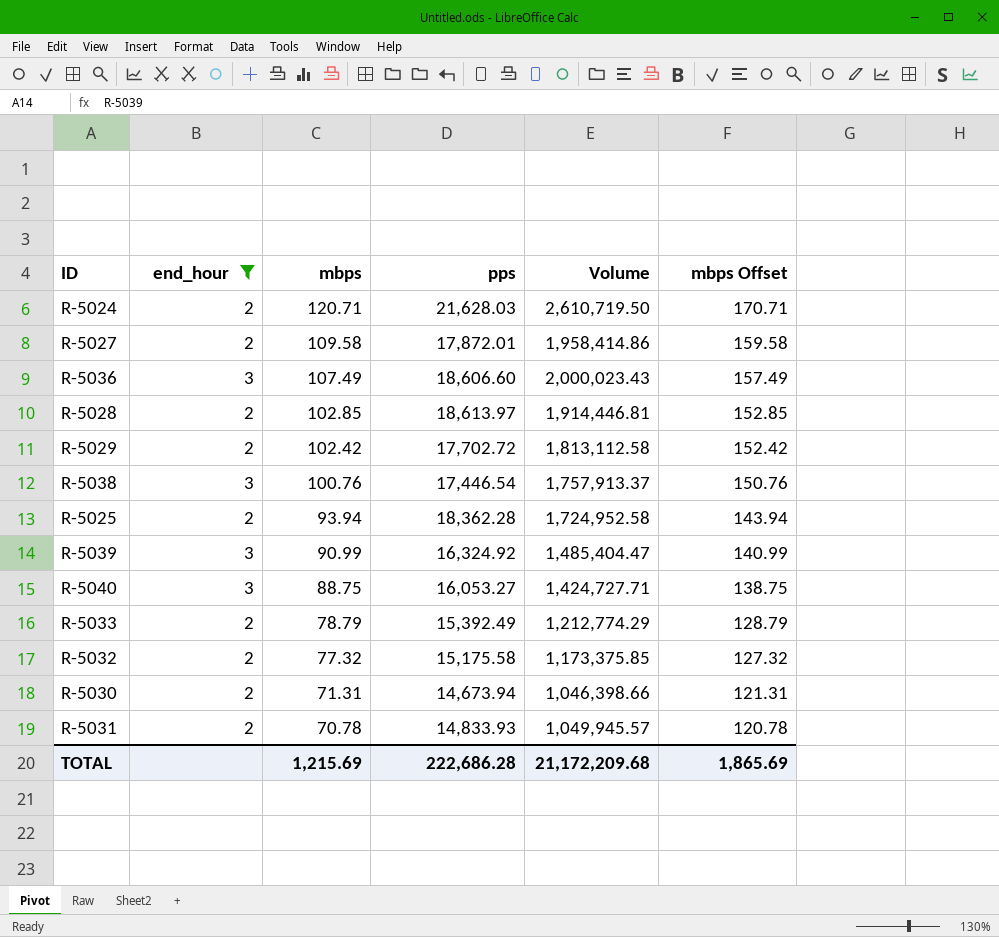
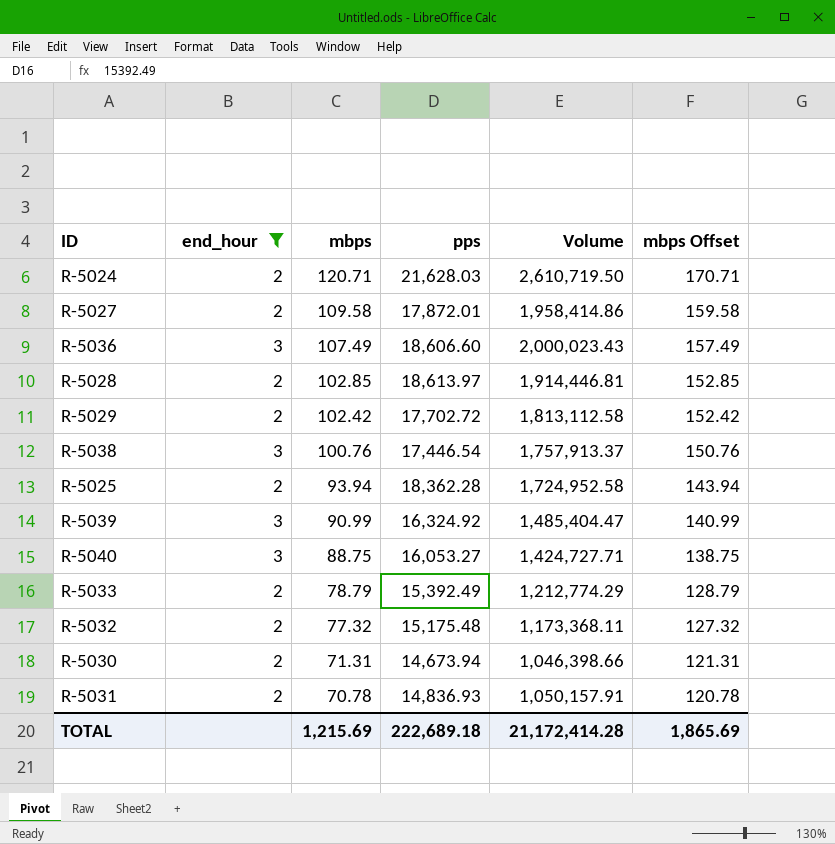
R-5032 | pps: 15,175.58 -> 15,175.48
R-5032 | Volume: 1,173,375.85 -> 1,173,368.11
R-5031 | pps: 14,833.93 -> 14,836.93
R-5031 | Volume: 1,049,945.57 -> 1,050,157.91
TOTAL | pps: 222,686.28 -> 222,689.18
TOTAL | Volume: 21,172,209.68 -> 21,172,414.28

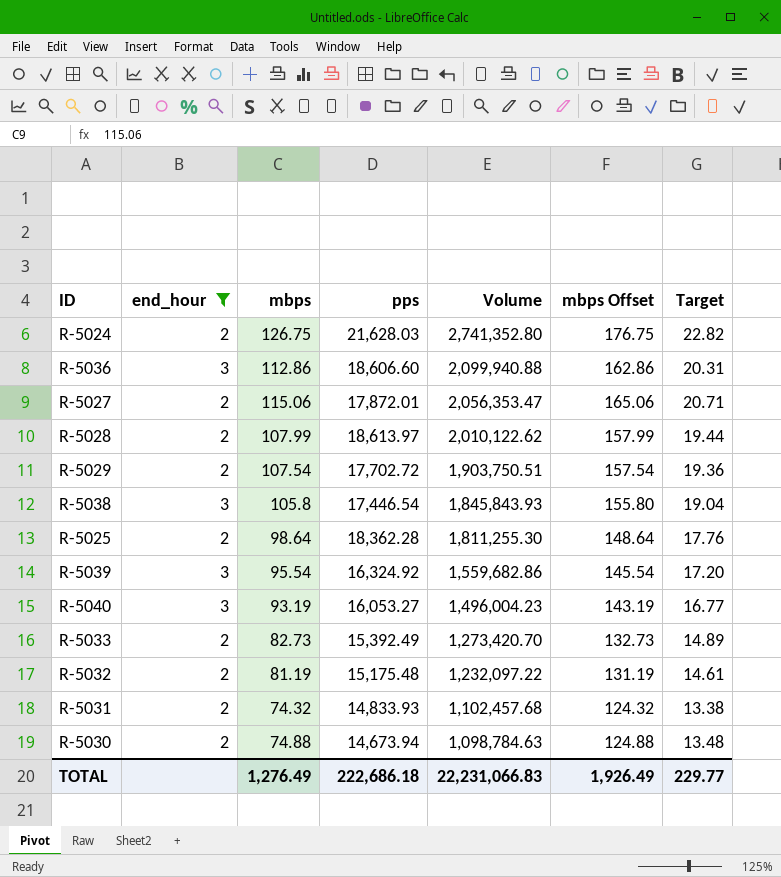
row order: mbps descending -> Volume descending
column Target | formula: none -> [mbps] * 0.18
R-5024 | mbps: 120.71 -> 126.75
R-5024 | Volume: 2,610,719.50 -> 2,741,352.80
R-5024 | mbps Offset: 170.71 -> 176.75
R-5036 | mbps: 107.49 -> 112.86
R-5036 | Volume: 2,000,023.43 -> 2,099,940.88
R-5036 | mbps Offset: 157.49 -> 162.86
R-5027 | mbps: 109.58 -> 115.06
R-5027 | Volume: 1,958,414.86 -> 2,056,353.47
R-5027 | mbps Offset: 159.58 -> 165.06
R-5028 | mbps: 102.85 -> 107.99
R-5028 | Volume: 1,914,446.81 -> 2,010,122.62
R-5028 | mbps Offset: 152.85 -> 157.99
R-5029 | mbps: 102.42 -> 107.54
R-5029 | Volume: 1,813,112.58 -> 1,903,750.51
R-5029 | mbps Offset: 152.42 -> 157.54
R-5038 | mbps: 100.76 -> 105.8
R-5038 | Volume: 1,757,913.37 -> 1,845,843.93
R-5038 | mbps Offset: 150.76 -> 155.80
R-5025 | mbps: 93.94 -> 98.64
R-5025 | Volume: 1,724,952.58 -> 1,811,255.30
R-5025 | mbps Offset: 143.94 -> 148.64
R-5039 | mbps: 90.99 -> 95.54
R-5039 | Volume: 1,485,404.47 -> 1,559,682.86
R-5039 | mbps Offset: 140.99 -> 145.54
R-5040 | mbps: 88.75 -> 93.19
R-5040 | Volume: 1,424,727.71 -> 1,496,004.23
R-5040 | mbps Offset: 138.75 -> 143.19
R-5033 | mbps: 78.79 -> 82.73
R-5033 | Volume: 1,212,774.29 -> 1,273,420.70
R-5033 | mbps Offset: 128.79 -> 132.73
R-5032 | mbps: 77.32 -> 81.19
R-5032 | Volume: 1,173,368.11 -> 1,232,097.22
R-5032 | mbps Offset: 127.32 -> 131.19
R-5031 | mbps: 70.78 -> 74.32
R-5031 | pps: 14,836.93 -> 14,833.93
R-5031 | Volume: 1,050,157.91 -> 1,102,457.68
R-5031 | mbps Offset: 120.78 -> 124.32
R-5030 | mbps: 71.31 -> 74.88
R-5030 | Volume: 1,046,398.66 -> 1,098,784.63
R-5030 | mbps Offset: 121.31 -> 124.88
TOTAL | mbps: 1,215.69 -> 1,276.49
TOTAL | pps: 222,689.18 -> 222,686.18
TOTAL | Volume: 21,172,414.28 -> 22,231,066.83
TOTAL | mbps Offset: 1,865.69 -> 1,926.49

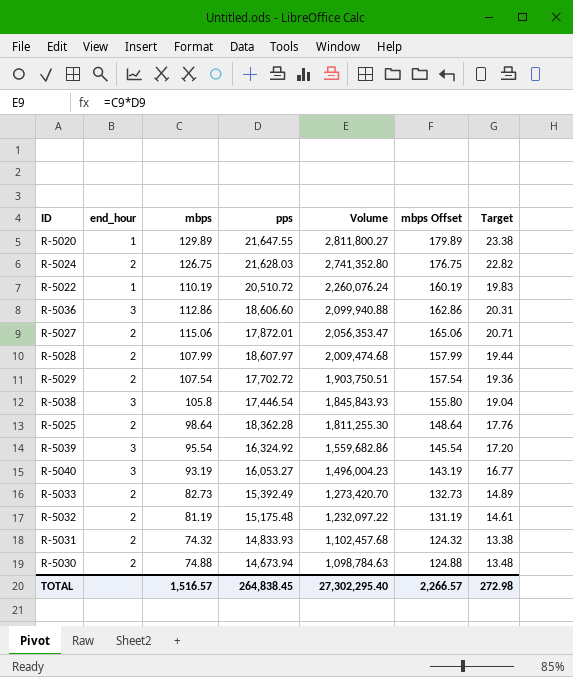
filter: end_hour != 1 -> none
R-5028 | pps: 18,613.97 -> 18,607.97
R-5028 | Volume: 2,010,122.62 -> 2,009,474.68
TOTAL | mbps: 1,276.49 -> 1,516.57
TOTAL | pps: 222,686.18 -> 264,838.45
TOTAL | Volume: 22,231,066.83 -> 27,302,295.40
TOTAL | mbps Offset: 1,926.49 -> 2,266.57
TOTAL | Target: 229.77 -> 272.98

